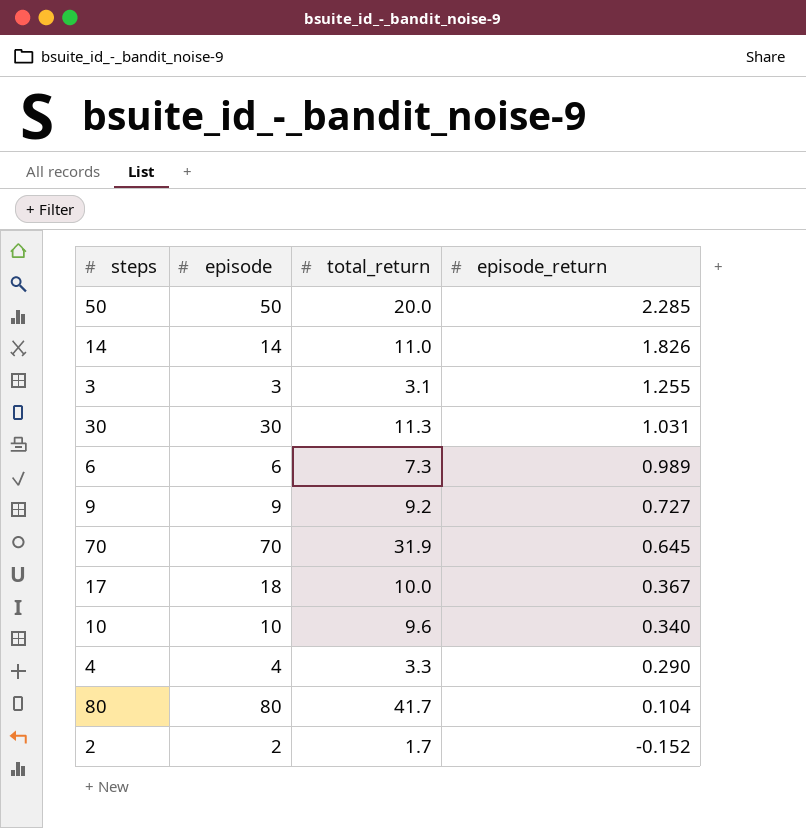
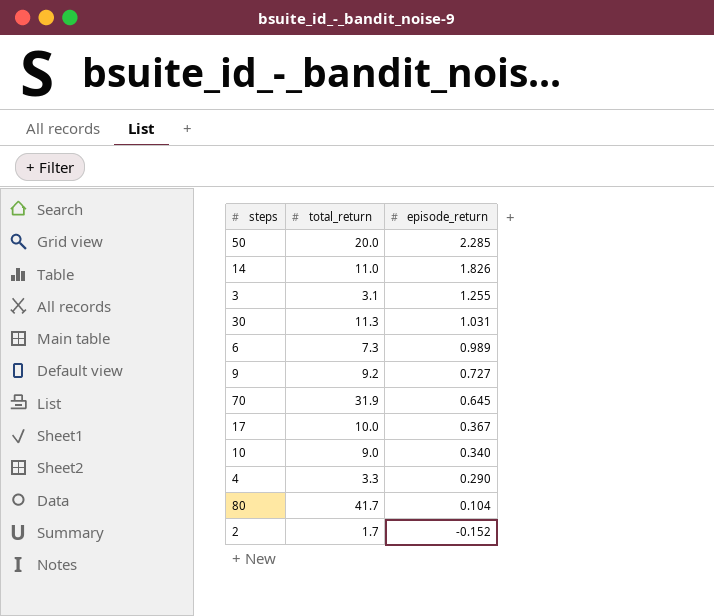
column episode | position: 2 -> none
10 | total_return: 9.6 -> 9.0

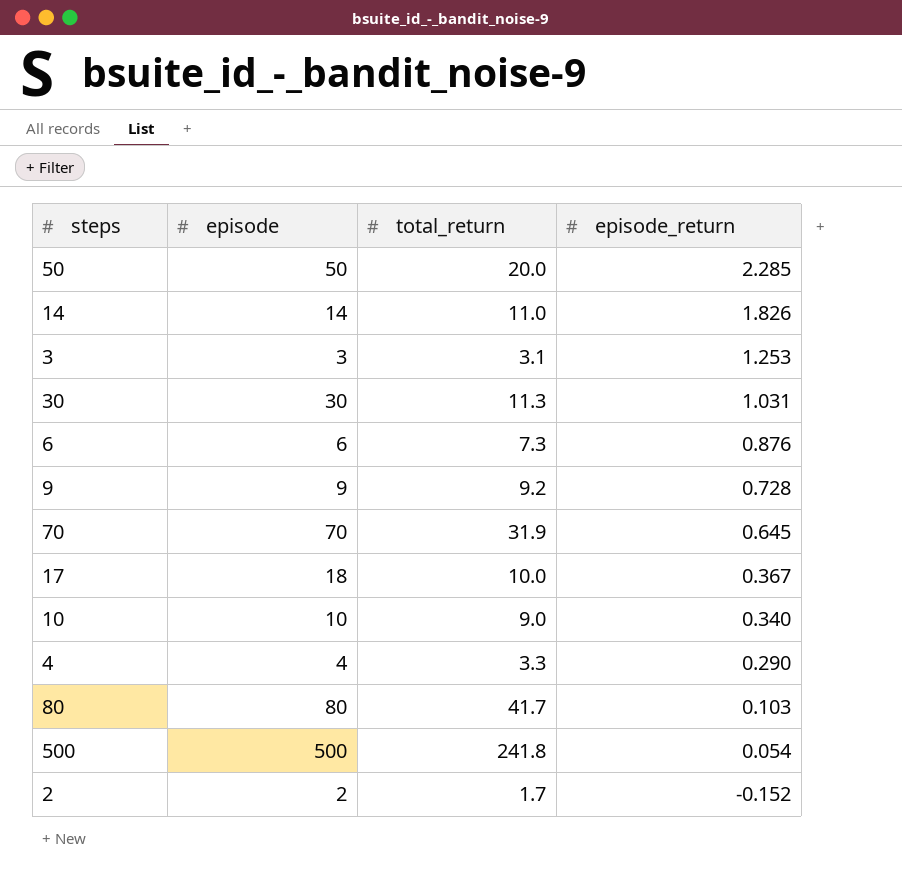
column episode | position: none -> 2
3 | episode_return: 1.255 -> 1.253
6 | episode_return: 0.989 -> 0.876
9 | episode_return: 0.727 -> 0.728
80 | episode_return: 0.104 -> 0.103
row 500: none -> 500 | 241.8 | 0.054

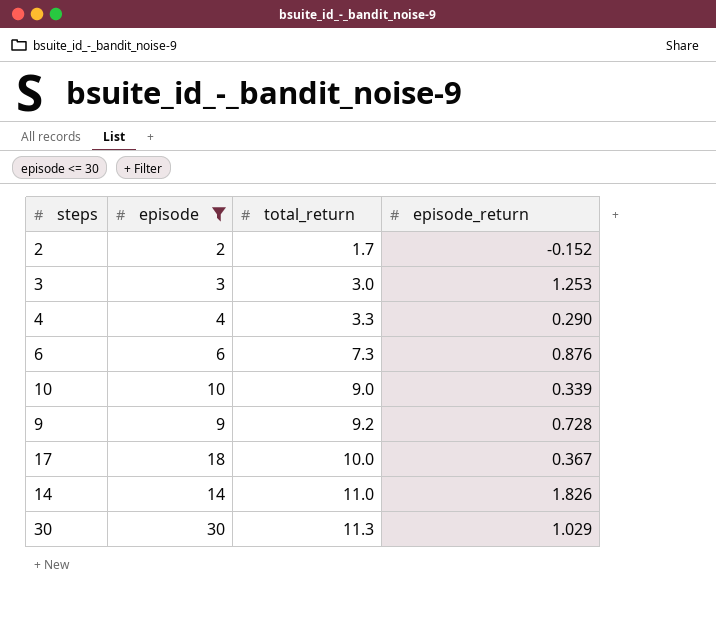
filter: none -> episode <= 30
row order: episode_return descending -> total_return ascending
3 | total_return: 3.1 -> 3.0
10 | episode_return: 0.340 -> 0.339
30 | episode_return: 1.031 -> 1.029

